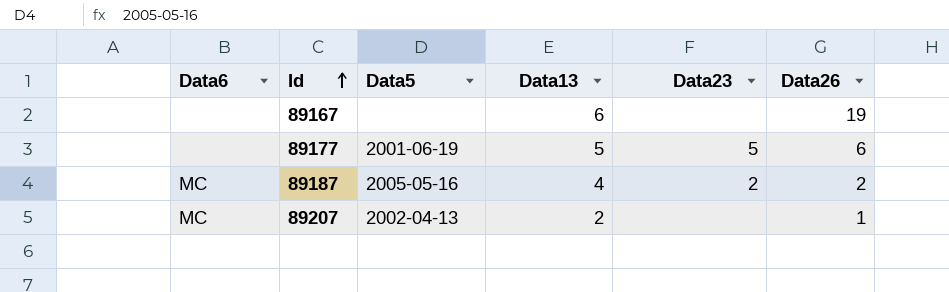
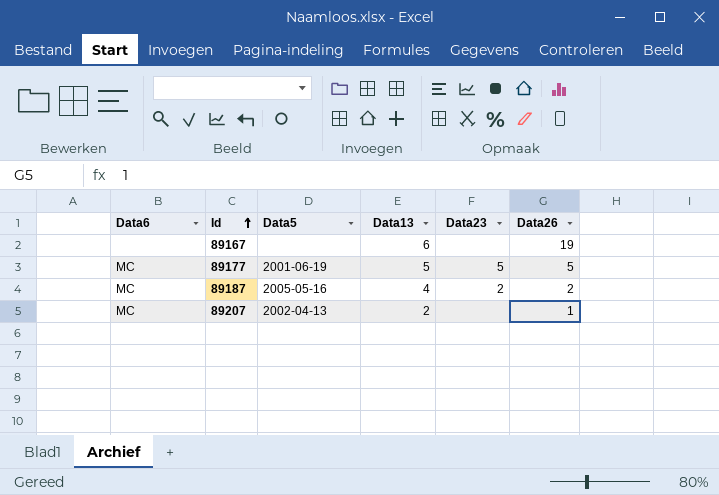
89177 | Data6: none -> МС
89177 | Data26: 6 -> 5

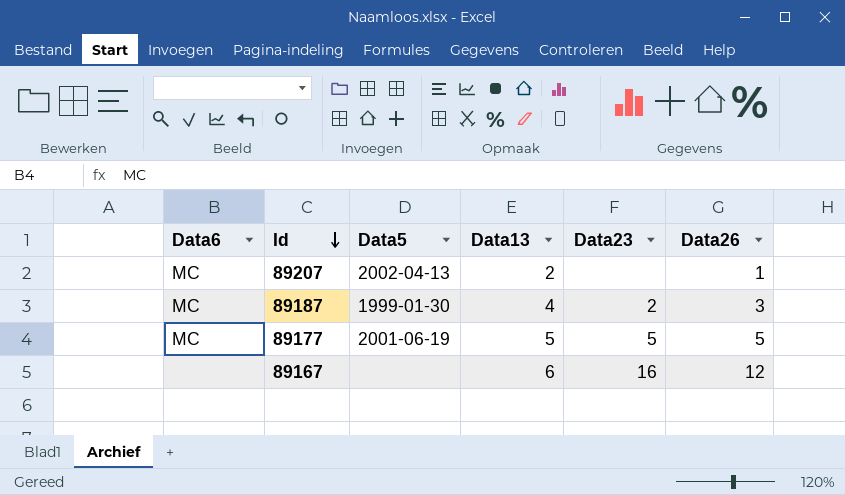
row order: Id ascending -> Id descending
89187 | Data5: 2005-05-16 -> 1999-01-30
89187 | Data26: 2 -> 3
89167 | Data23: none -> 16
89167 | Data26: 19 -> 12

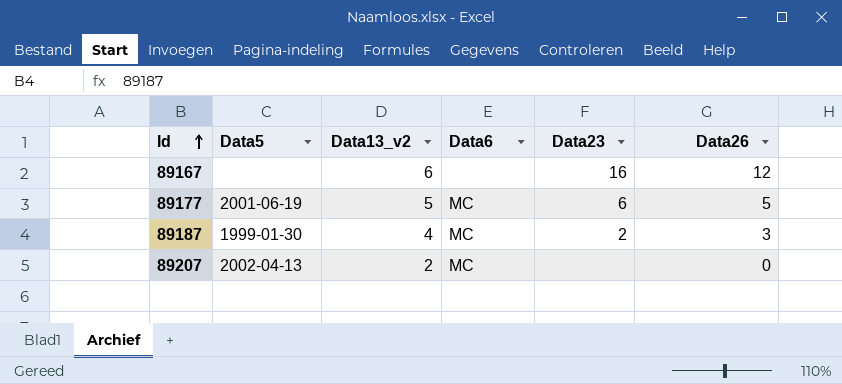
row order: Id descending -> Id ascending
column name: Data13 -> Data13_v2
column Data6 | position: 1 -> 4
89177 | Data23: 5 -> 6
89207 | Data26: 1 -> 0

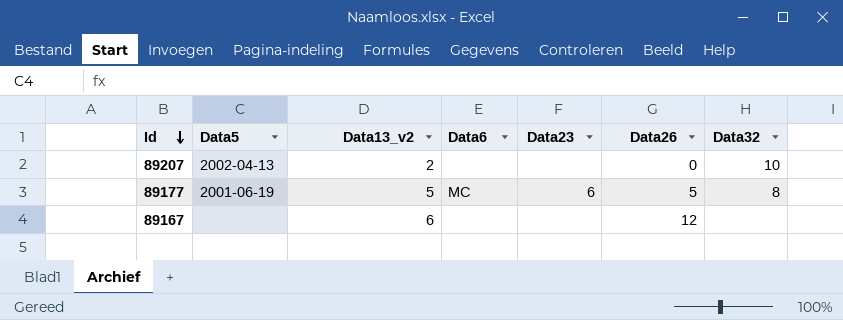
row order: Id ascending -> Id descending
column Data32 | position: none -> 7
row 89187: 1999-01-30 | 4 | МС | 2 | 3 -> none
89207 | Data6: МС -> none
89167 | Data23: 16 -> none

